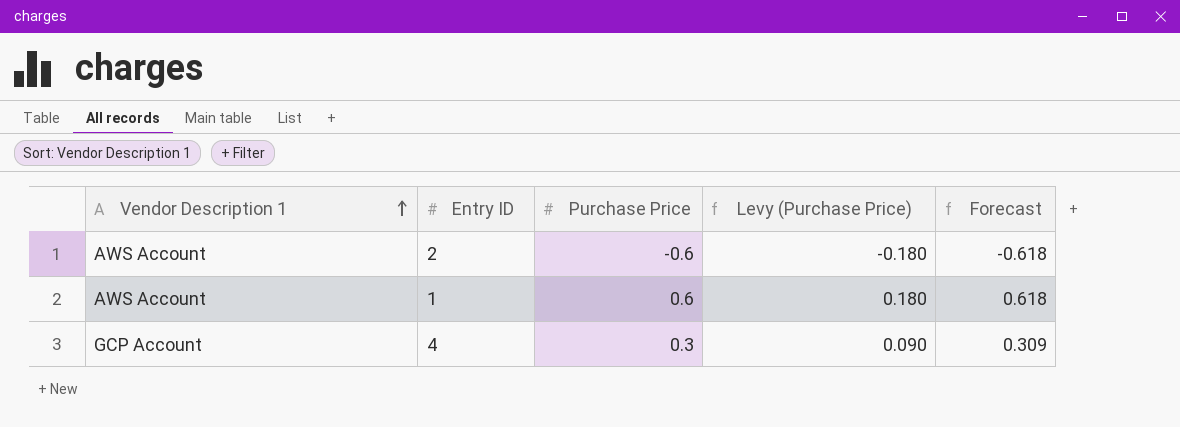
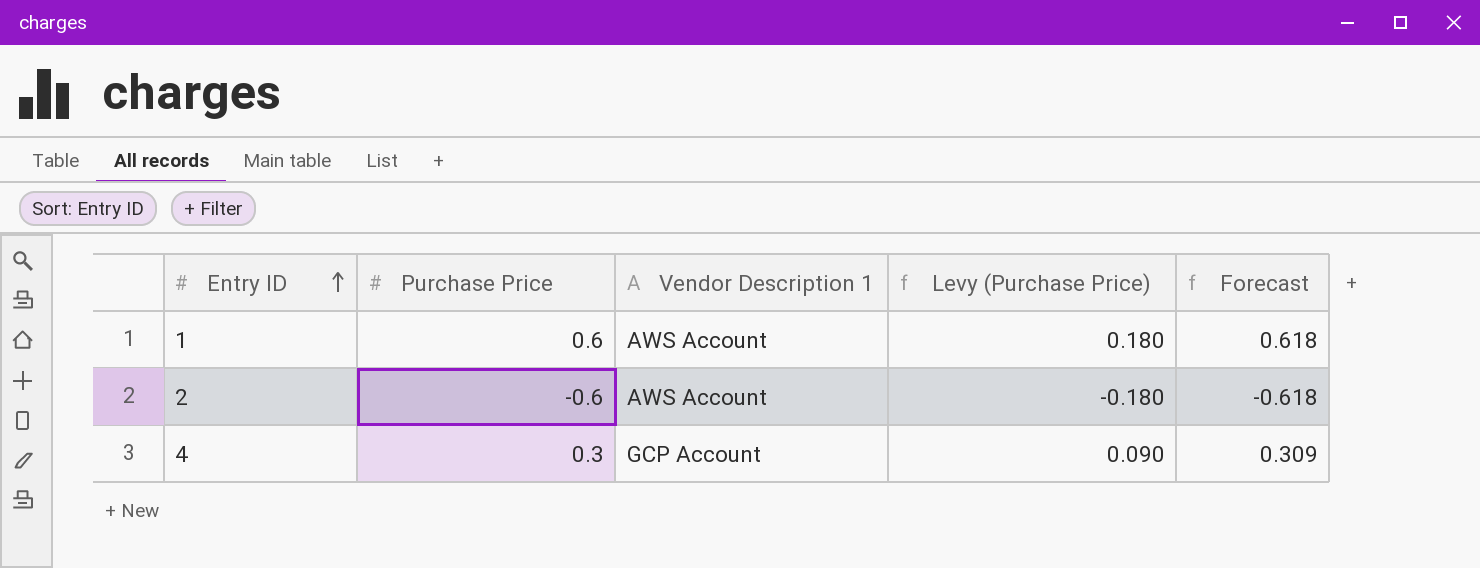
row order: Vendor Description 1 ascending -> Entry ID ascending
column Vendor Description 1 | position: 1 -> 3

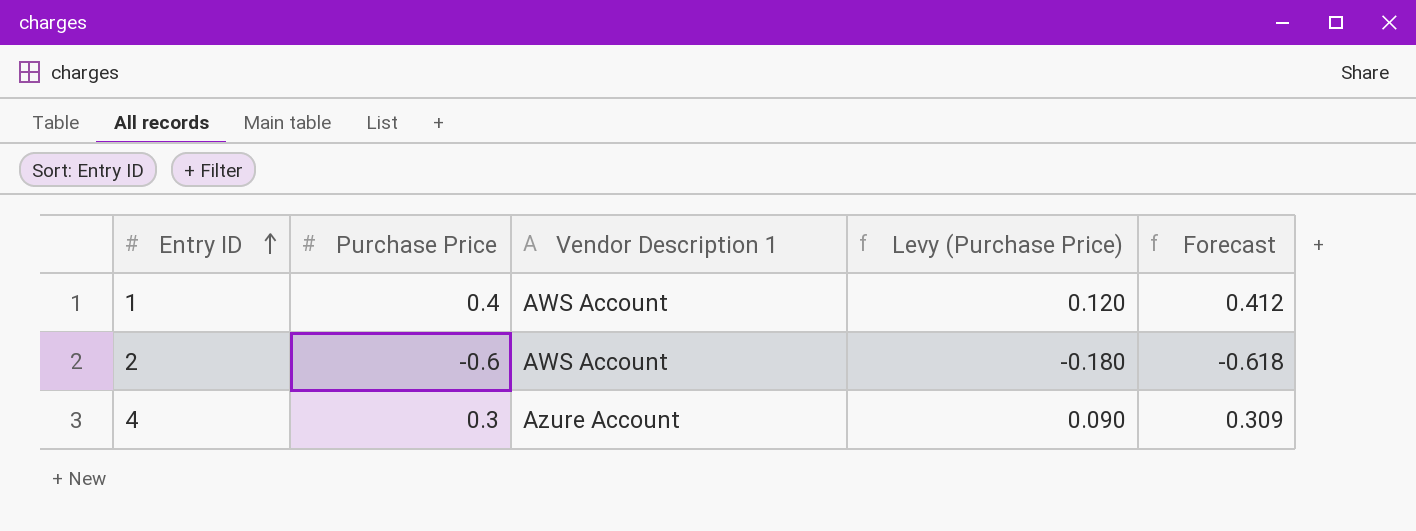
1 | Purchase Price: 0.6 -> 0.4
1 | Levy (Purchase Price): 0.180 -> 0.120
1 | Forecast: 0.618 -> 0.412
4 | Vendor Description 1: GCP Account -> Azure Account

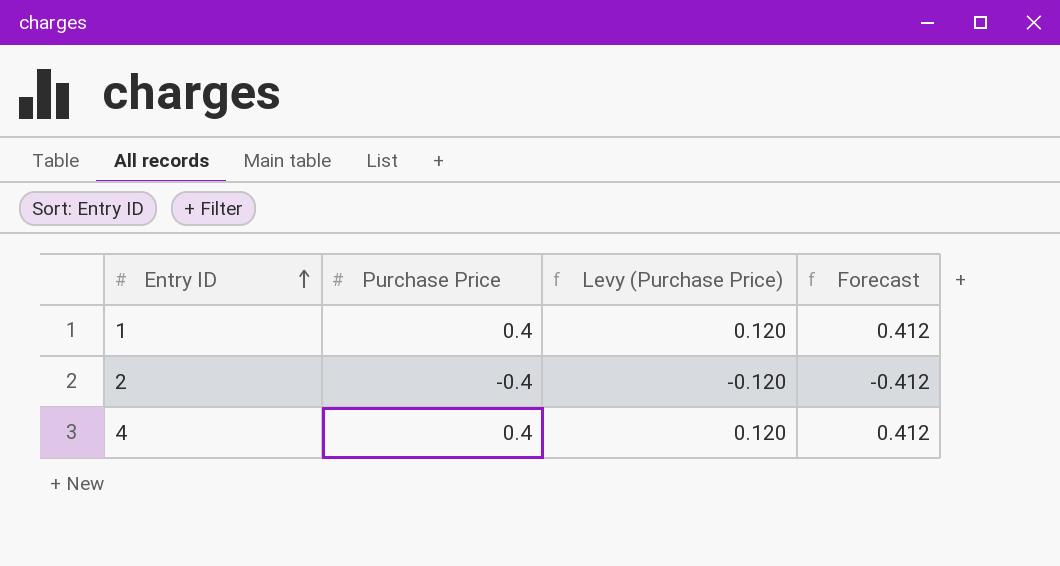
column Vendor Description 1 | position: 3 -> none
2 | Purchase Price: -0.6 -> -0.4
2 | Levy (Purchase Price): -0.180 -> -0.120
2 | Forecast: -0.618 -> -0.412
4 | Purchase Price: 0.3 -> 0.4
4 | Levy (Purchase Price): 0.090 -> 0.120
4 | Forecast: 0.309 -> 0.412

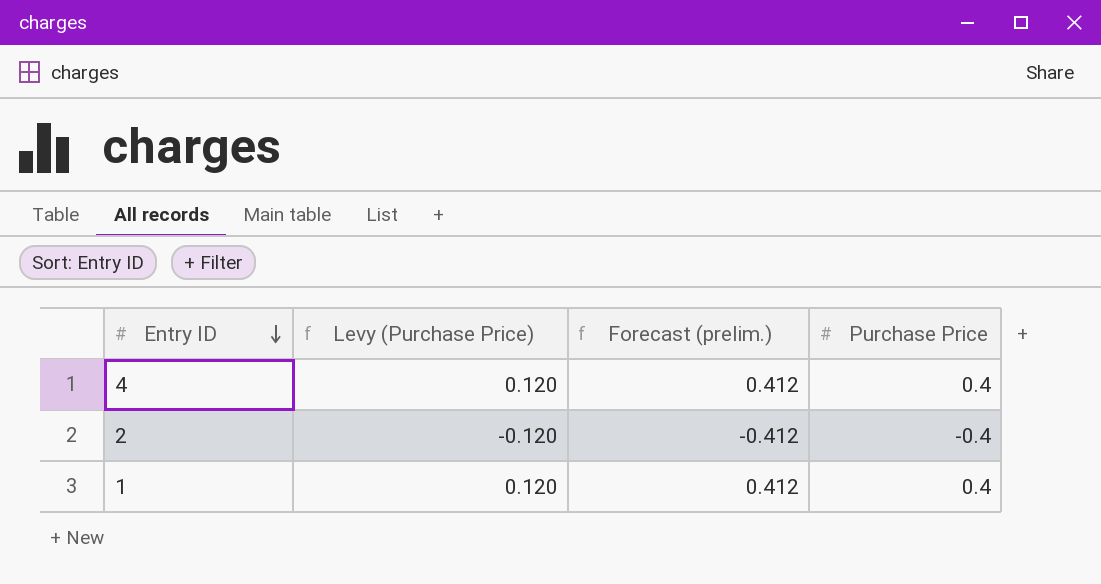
row order: Entry ID ascending -> Entry ID descending
column name: Forecast -> Forecast (prelim.)
column Purchase Price | position: 2 -> 4

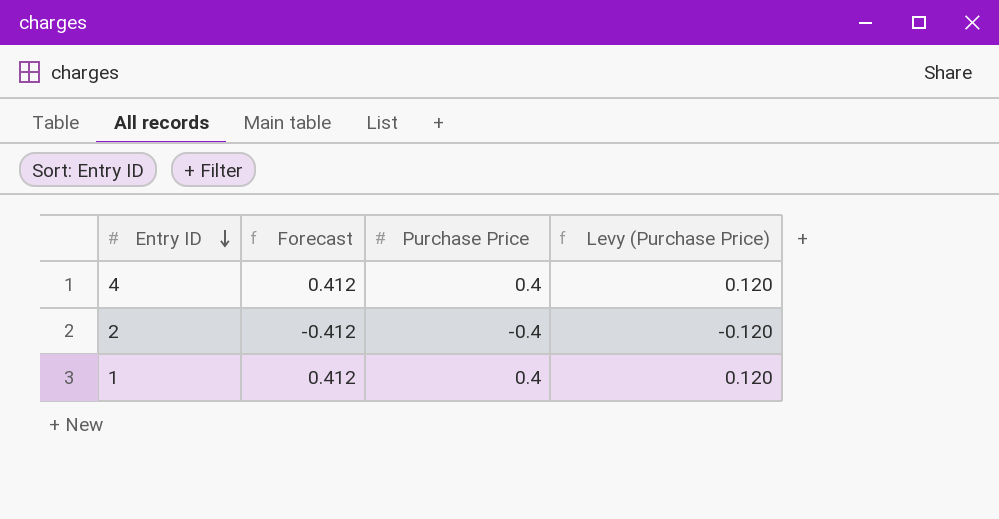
column name: Forecast (prelim.) -> Forecast
column Levy (Purchase Price) | position: 2 -> 4

